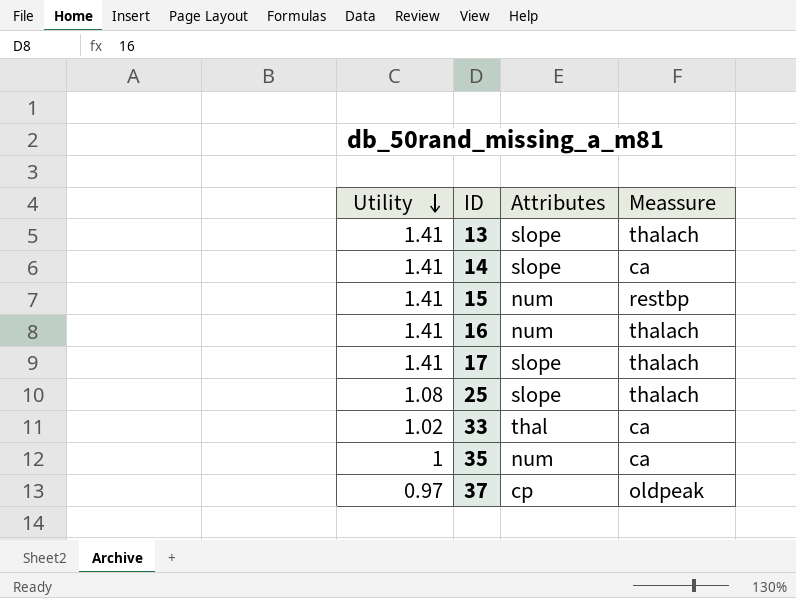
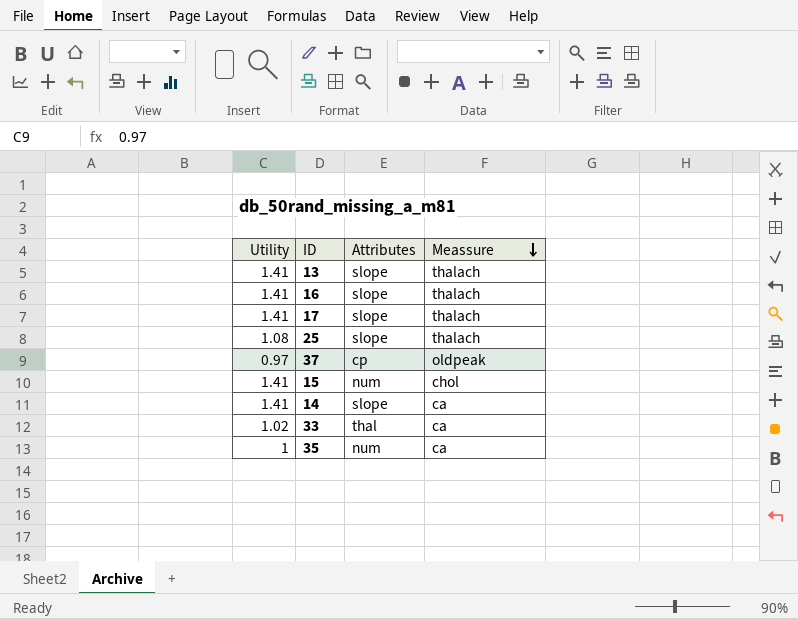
row order: Utility descending -> Meassure descending
16 | Attributes: num -> slope
15 | Meassure: restbp -> chol

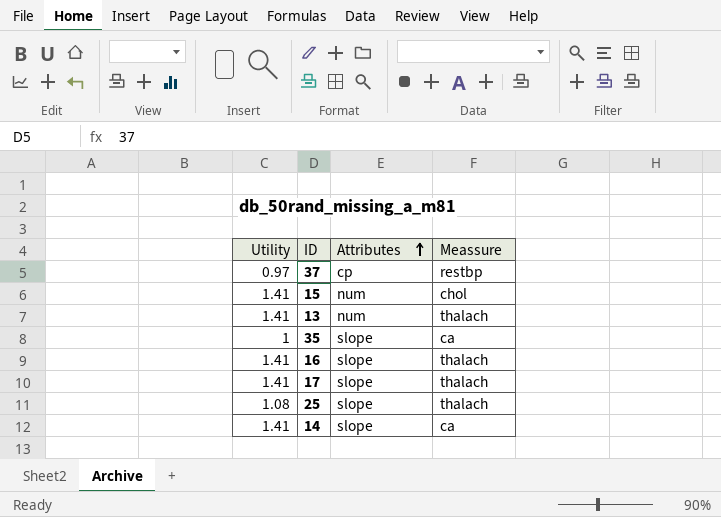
row order: Meassure descending -> Attributes ascending
row 33: 1.02 | thal | ca -> none
37 | Meassure: oldpeak -> restbp
13 | Attributes: slope -> num
35 | Attributes: num -> slope

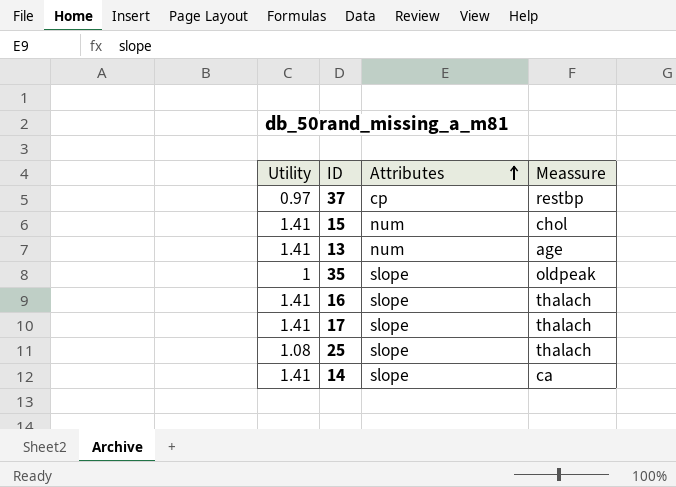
13 | Meassure: thalach -> age
35 | Meassure: ca -> oldpeak

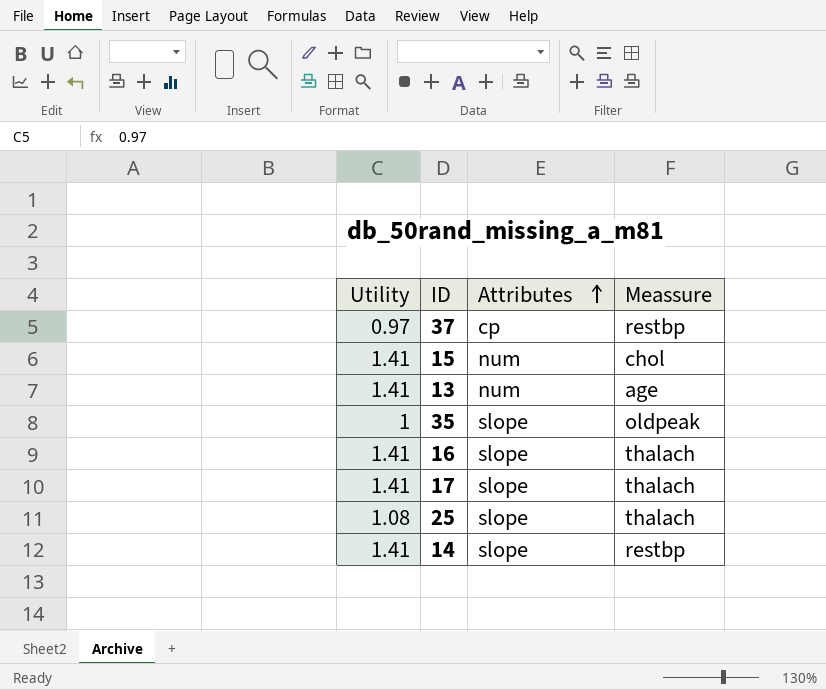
14 | Meassure: ca -> restbp

